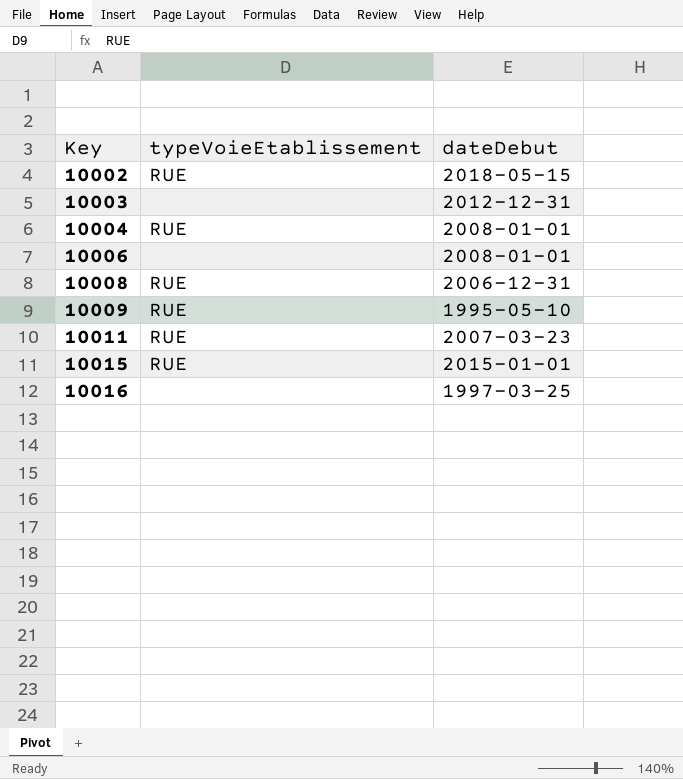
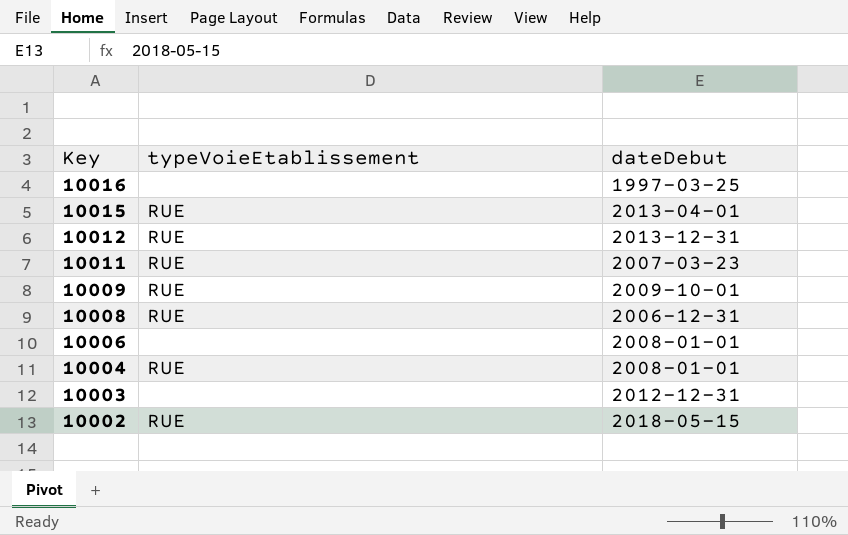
row order: Key ascending -> Key descending
10015 | dateDebut: 2015-01-01 -> 2013-04-01
row 10012: none -> RUE | 2013-12-31
10009 | dateDebut: 1995-05-10 -> 2009-10-01

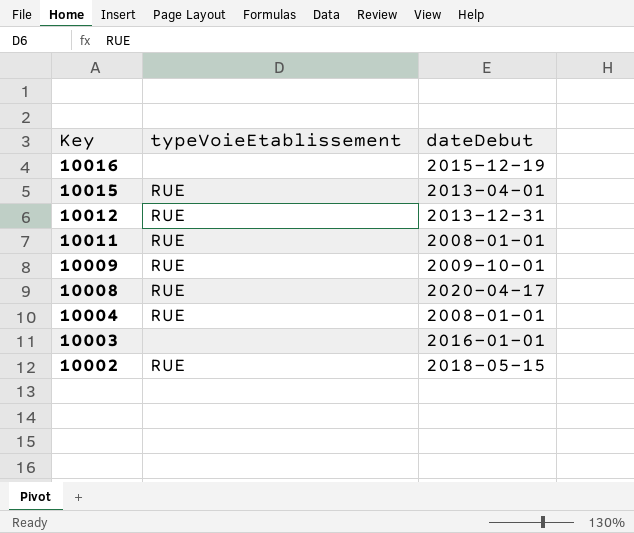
row 10006: none | 2008-01-01 -> none
10016 | dateDebut: 1997-03-25 -> 2015-12-19
10011 | dateDebut: 2007-03-23 -> 2008-01-01
10008 | dateDebut: 2006-12-31 -> 2020-04-17
10003 | dateDebut: 2012-12-31 -> 2016-01-01

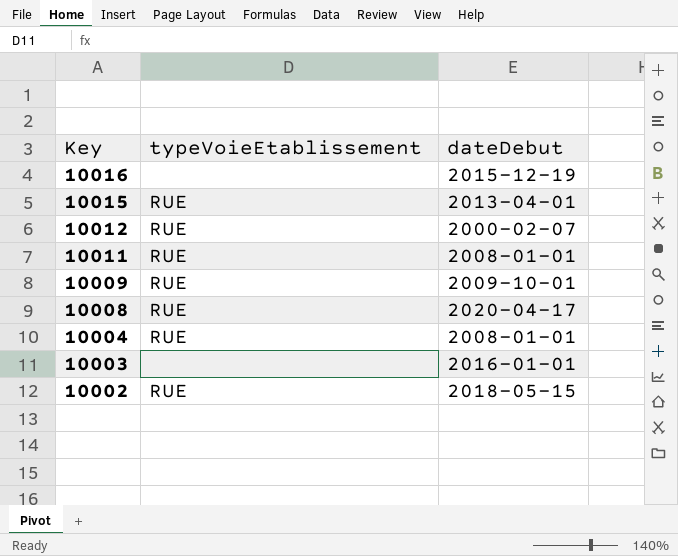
10012 | dateDebut: 2013-12-31 -> 2000-02-07

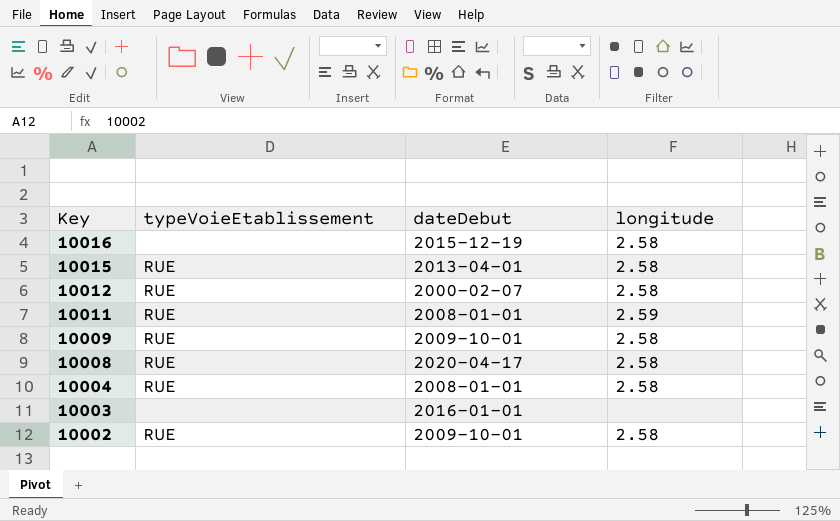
column longitude | position: none -> 4
10002 | dateDebut: 2018-05-15 -> 2009-10-01

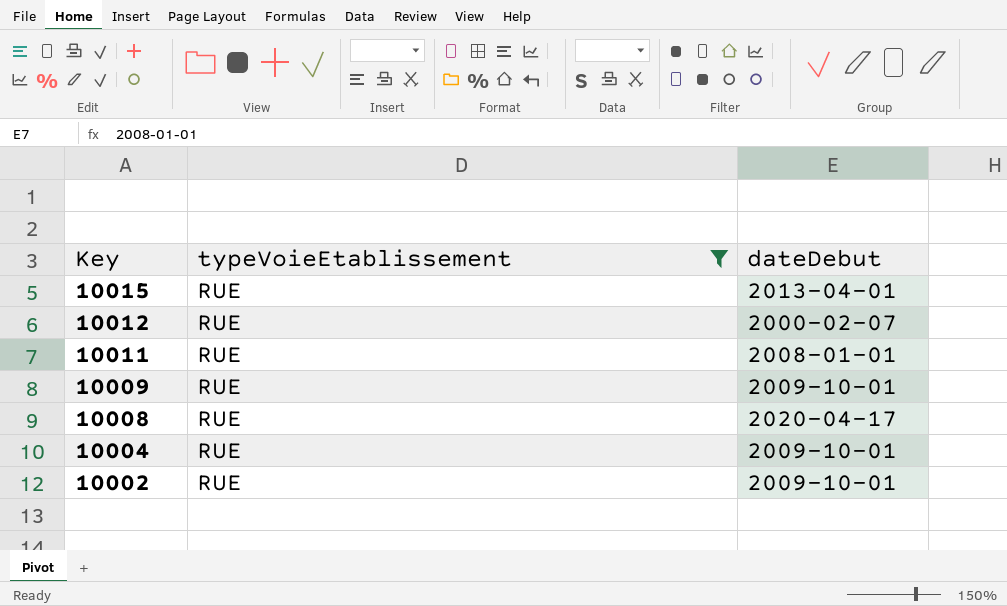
filter: none -> typeVoieEtablissement = RUE
column longitude | position: 4 -> none
10004 | dateDebut: 2008-01-01 -> 2009-10-01

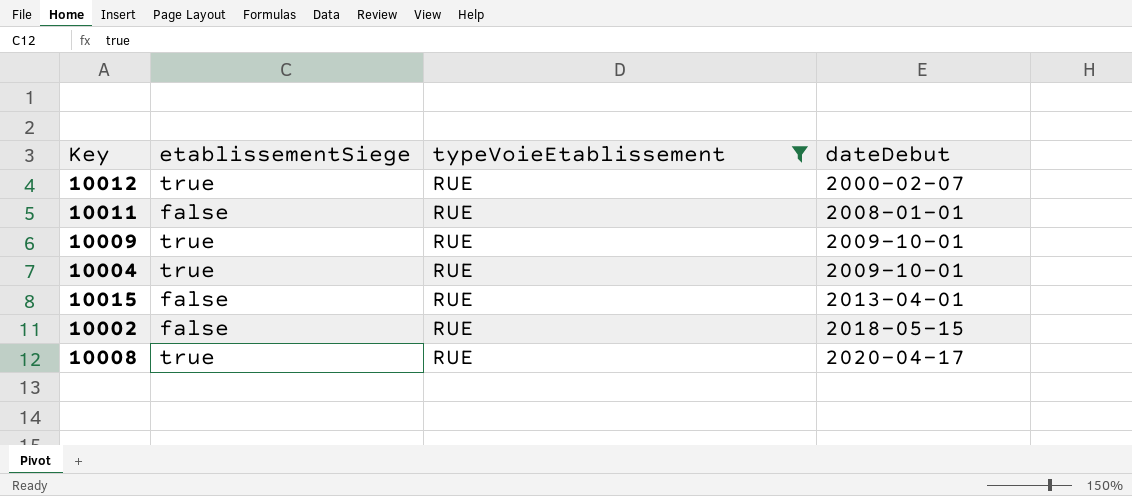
row order: Key descending -> dateDebut ascending
column etablissementSiege | position: none -> 2
10002 | dateDebut: 2009-10-01 -> 2018-05-15

